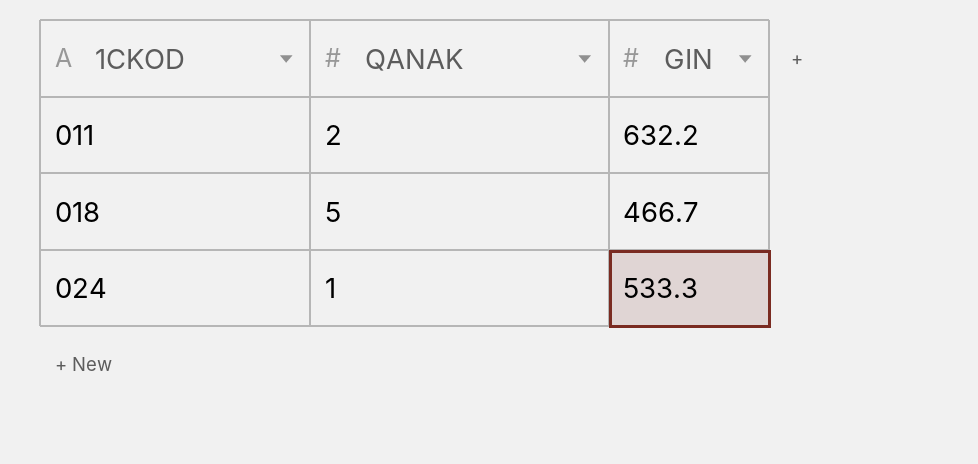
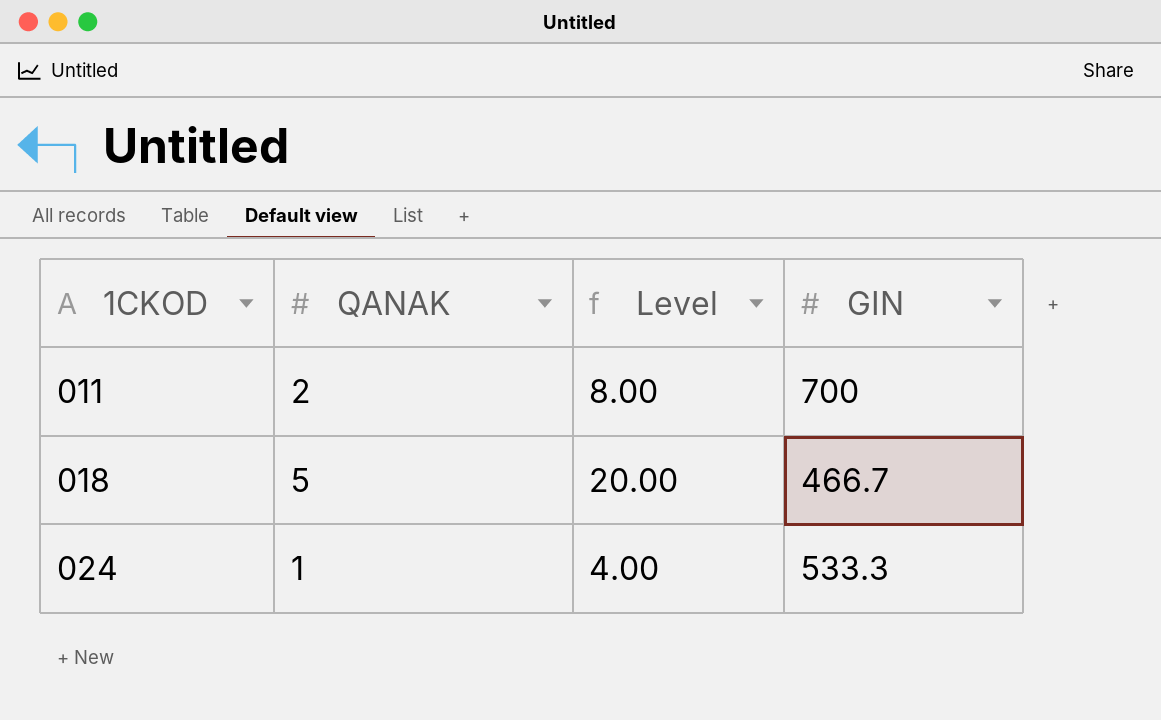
column Level | formula: none -> [QANAK] * 4
011 | GIN: 632.2 -> 700

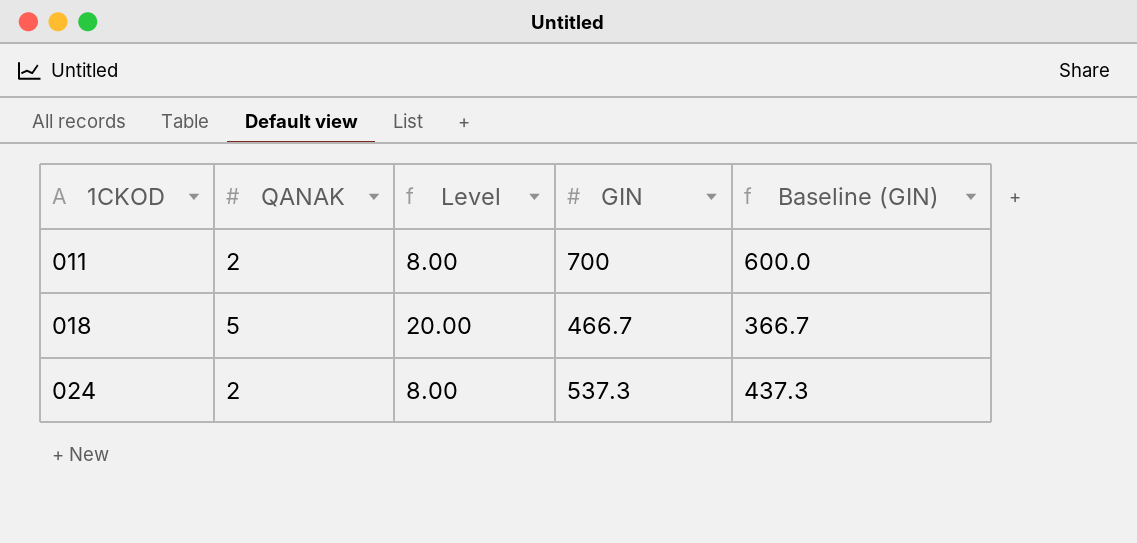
column Baseline (GIN) | formula: none -> [GIN] - 100
024 | QANAK: 1 -> 2
024 | Level: 4.00 -> 8.00
024 | GIN: 533.3 -> 537.3

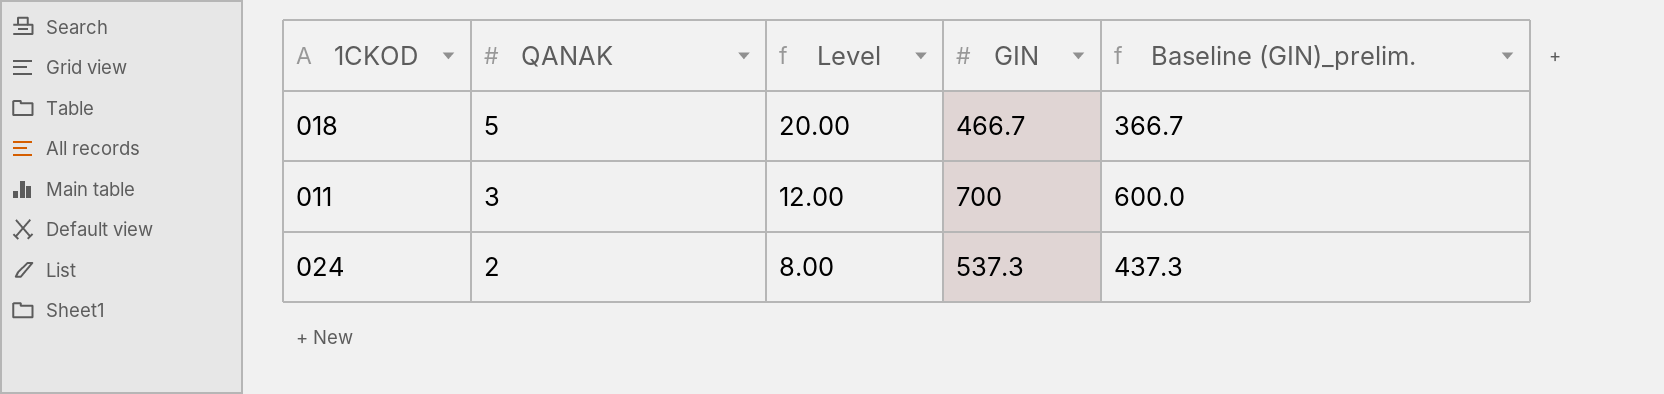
row order: 1CKOD ascending -> QANAK descending
column name: Baseline (GIN) -> Baseline (GIN)_prelim.
011 | QANAK: 2 -> 3
011 | Level: 8.00 -> 12.00

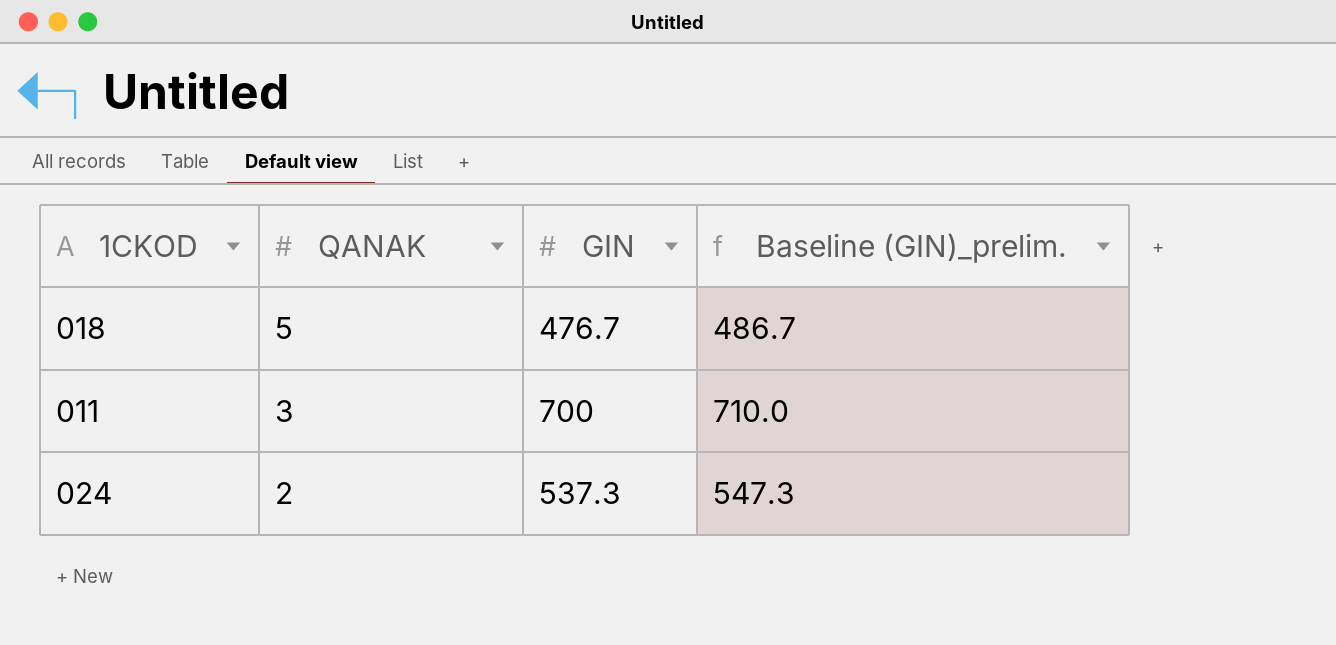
column Level | formula: [QANAK] * 4 -> none
column Baseline (GIN)_prelim. | formula: [GIN] - 100 -> [GIN] + 10
018 | GIN: 466.7 -> 476.7

